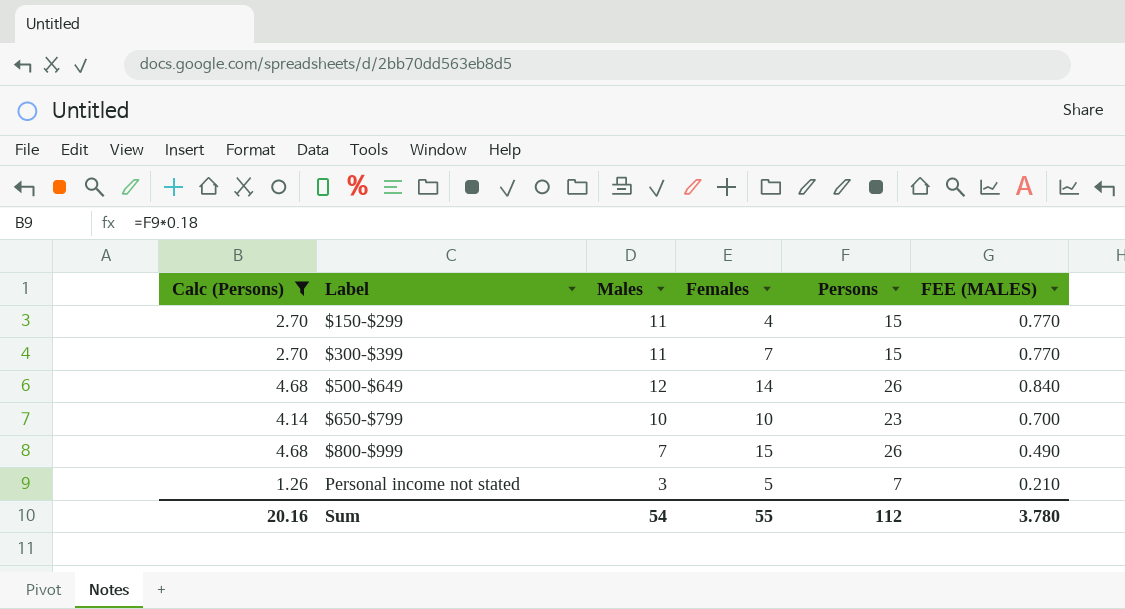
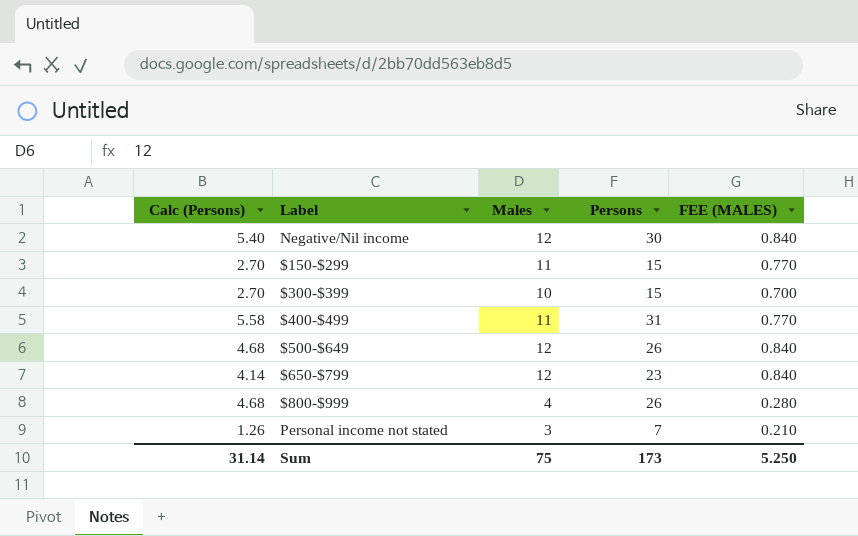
filter: Calc (Persons) <= 4.68 -> none
column Females | position: 4 -> none
$300-$399 | Males: 11 -> 10
$300-$399 | FEE (MALES): 0.770 -> 0.700
$650-$799 | Males: 10 -> 12
$650-$799 | FEE (MALES): 0.700 -> 0.840
$800-$999 | Males: 7 -> 4
$800-$999 | FEE (MALES): 0.490 -> 0.280
Sum | Calc (Persons): 20.16 -> 31.14
Sum | Males: 54 -> 75
Sum | Persons: 112 -> 173
Sum | FEE (MALES): 3.780 -> 5.250

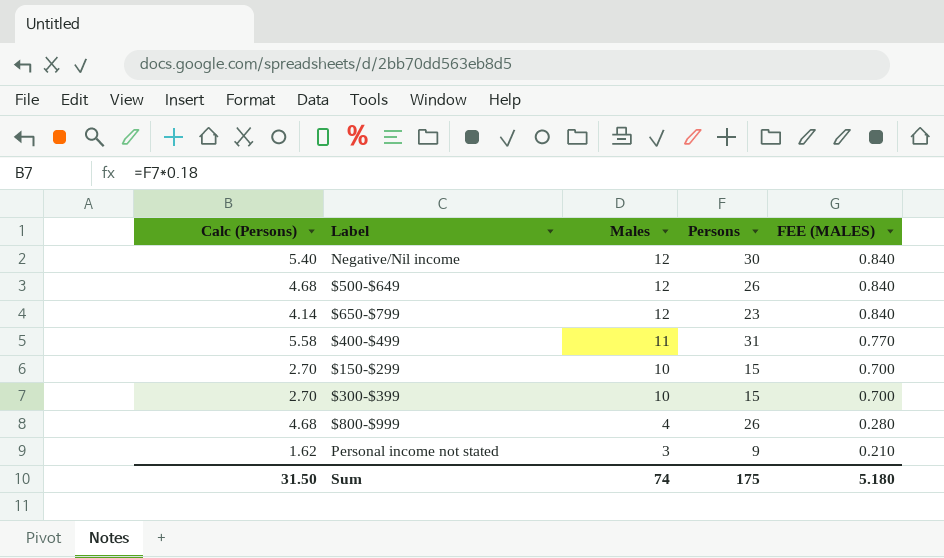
row order: none -> Males descending
$150-$299 | Males: 11 -> 10
$150-$299 | FEE (MALES): 0.770 -> 0.700
Personal income not stated | Calc (Persons): 1.26 -> 1.62
Personal income not stated | Persons: 7 -> 9
Sum | Calc (Persons): 31.14 -> 31.50
Sum | Males: 75 -> 74
Sum | Persons: 173 -> 175
Sum | FEE (MALES): 5.250 -> 5.180

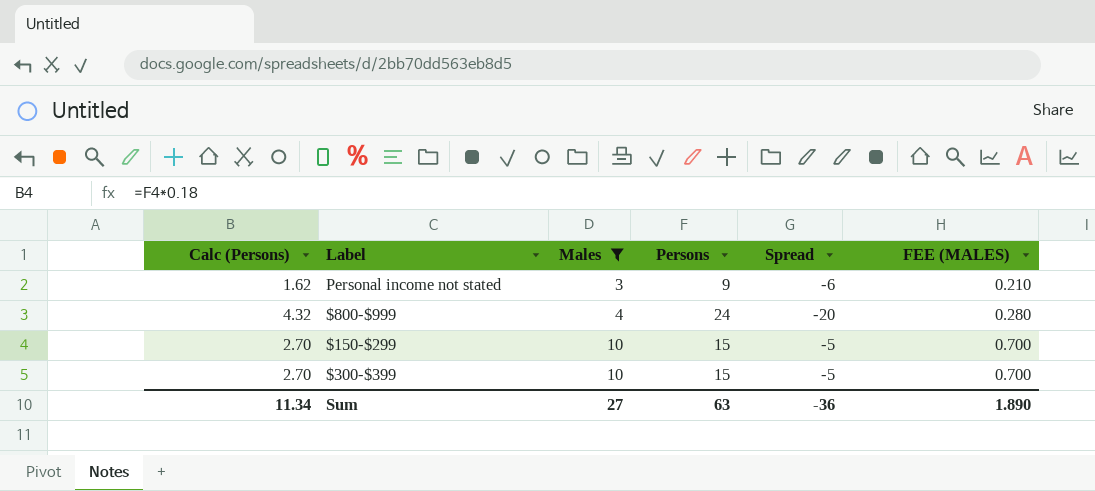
filter: none -> Males <= 10
row order: Males descending -> Males ascending
column Spread | formula: none -> [Males] - [Persons]
$800-$999 | Calc (Persons): 4.68 -> 4.32
$800-$999 | Persons: 26 -> 24
Sum | Calc (Persons): 31.50 -> 11.34
Sum | Males: 74 -> 27
Sum | Persons: 175 -> 63
Sum | FEE (MALES): 5.180 -> 1.890

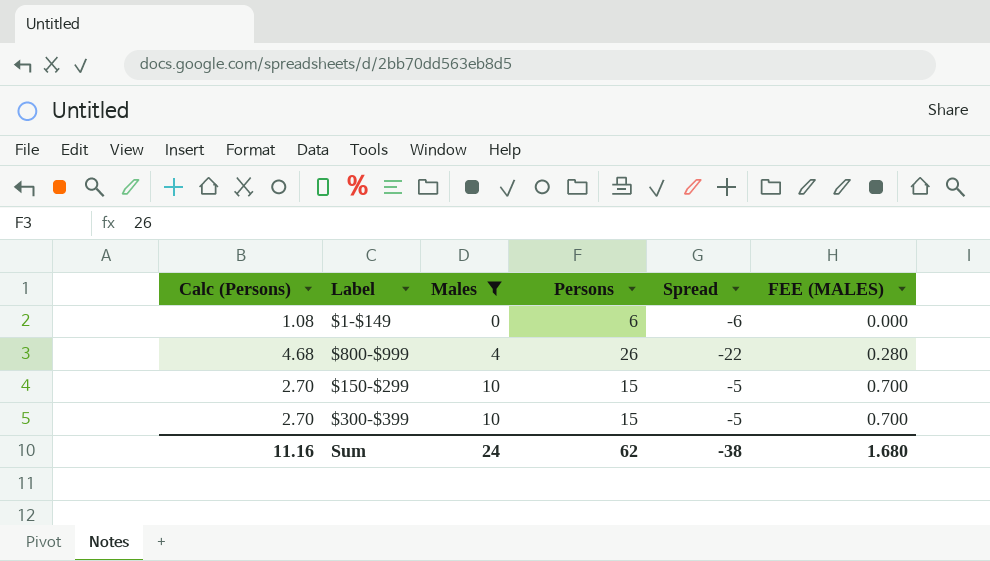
row Personal income not stated: 1.62 | 3 | 9 | -6 | 0.210 -> none
row $1-$149: none -> 1.08 | 0 | 6 | -6 | 0.000
$800-$999 | Calc (Persons): 4.32 -> 4.68
$800-$999 | Persons: 24 -> 26
$800-$999 | Spread: -20 -> -22
Sum | Calc (Persons): 11.34 -> 11.16
Sum | Males: 27 -> 24
Sum | Persons: 63 -> 62
Sum | Spread: -36 -> -38
Sum | FEE (MALES): 1.890 -> 1.680

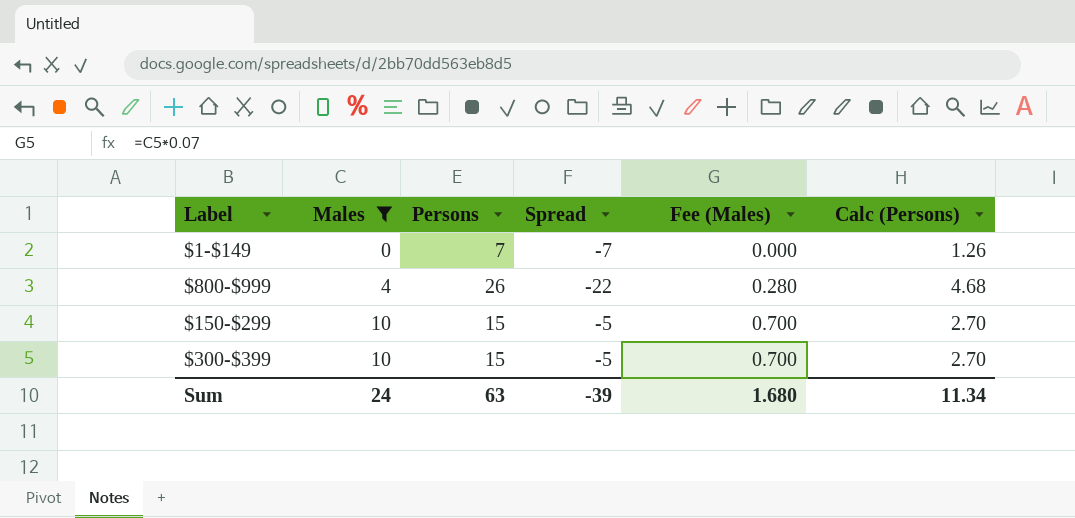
column name: FEE (MALES) -> Fee (Males)
column Calc (Persons) | position: 1 -> 6
$1-$149 | Persons: 6 -> 7
$1-$149 | Spread: -6 -> -7
$1-$149 | Calc (Persons): 1.08 -> 1.26
Sum | Persons: 62 -> 63
Sum | Spread: -38 -> -39
Sum | Calc (Persons): 11.16 -> 11.34

